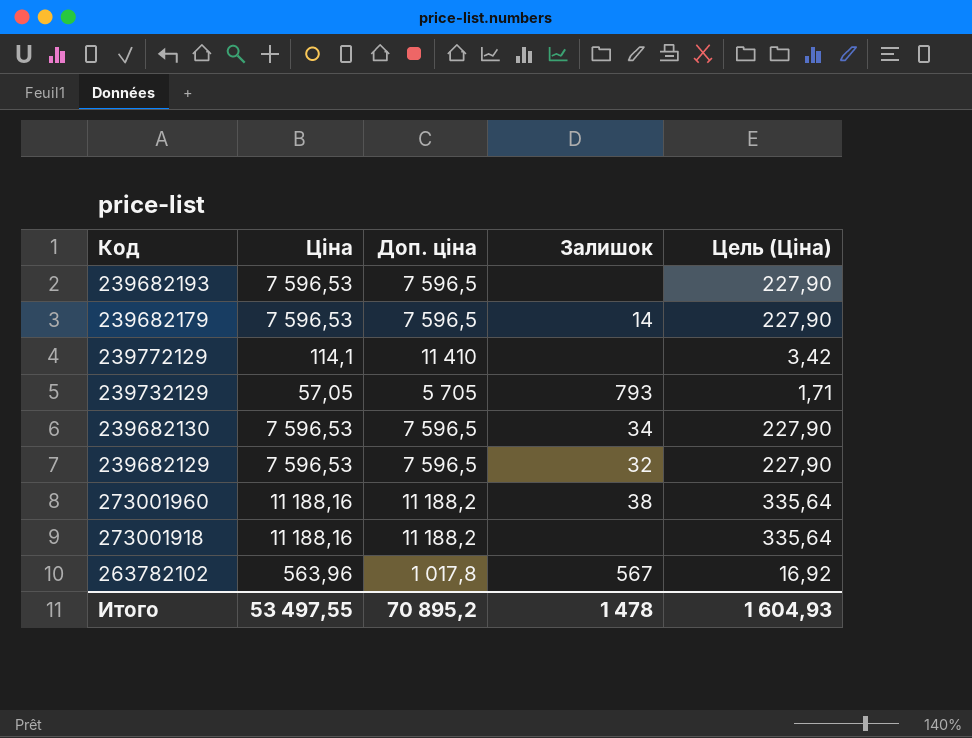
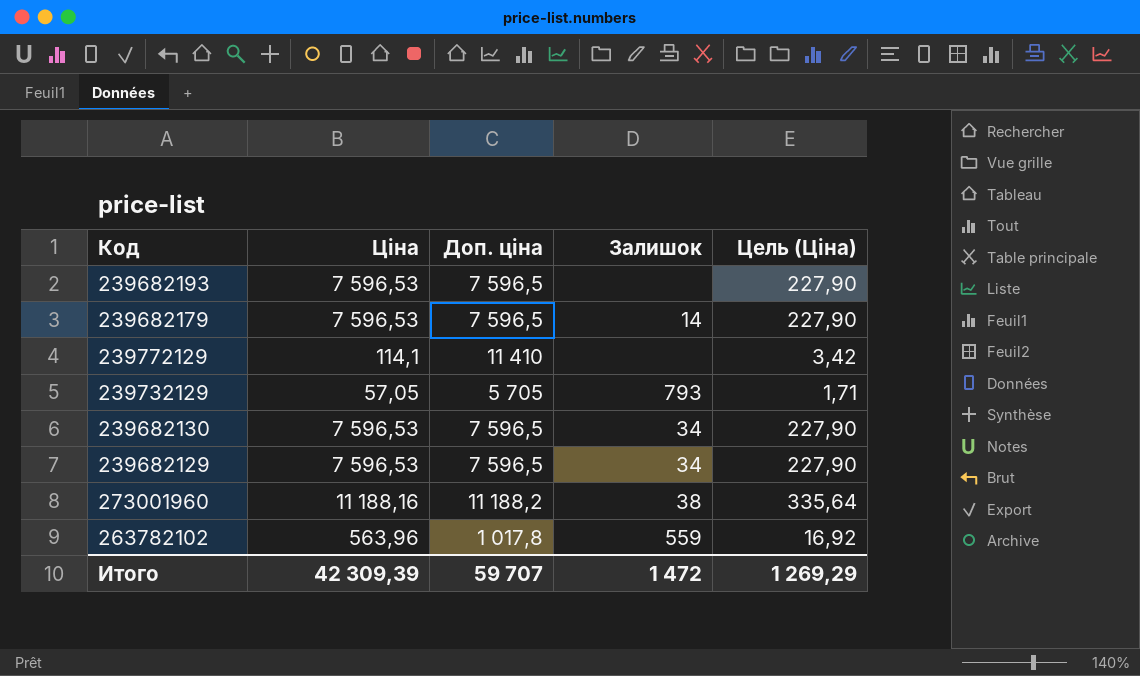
row 273001918: 11 188,16 | 11 188,2 | none | 335,64 -> none
239682129 | Залишок: 32 -> 34
263782102 | Залишок: 567 -> 559
Итого | Ціна: 53 497,55 -> 42 309,39
Итого | Доп. ціна: 70 895,2 -> 59 707
Итого | Залишок: 1 478 -> 1 472
Итого | Цель (Ціна): 1 604,93 -> 1 269,29

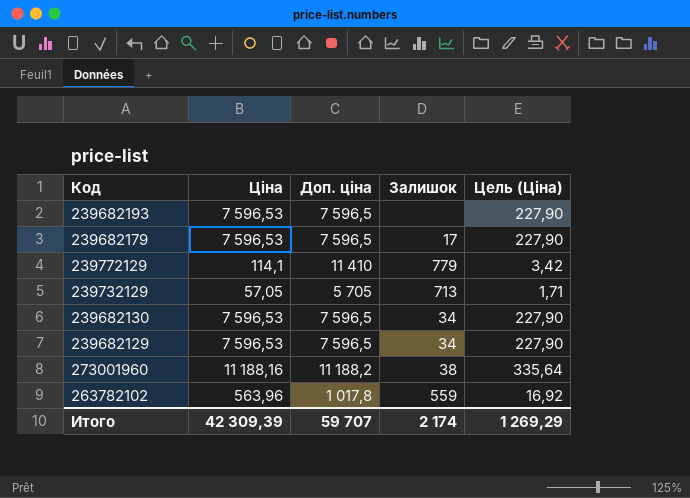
239682179 | Залишок: 14 -> 17
239772129 | Залишок: none -> 779
239732129 | Залишок: 793 -> 713
Итого | Залишок: 1 472 -> 2 174

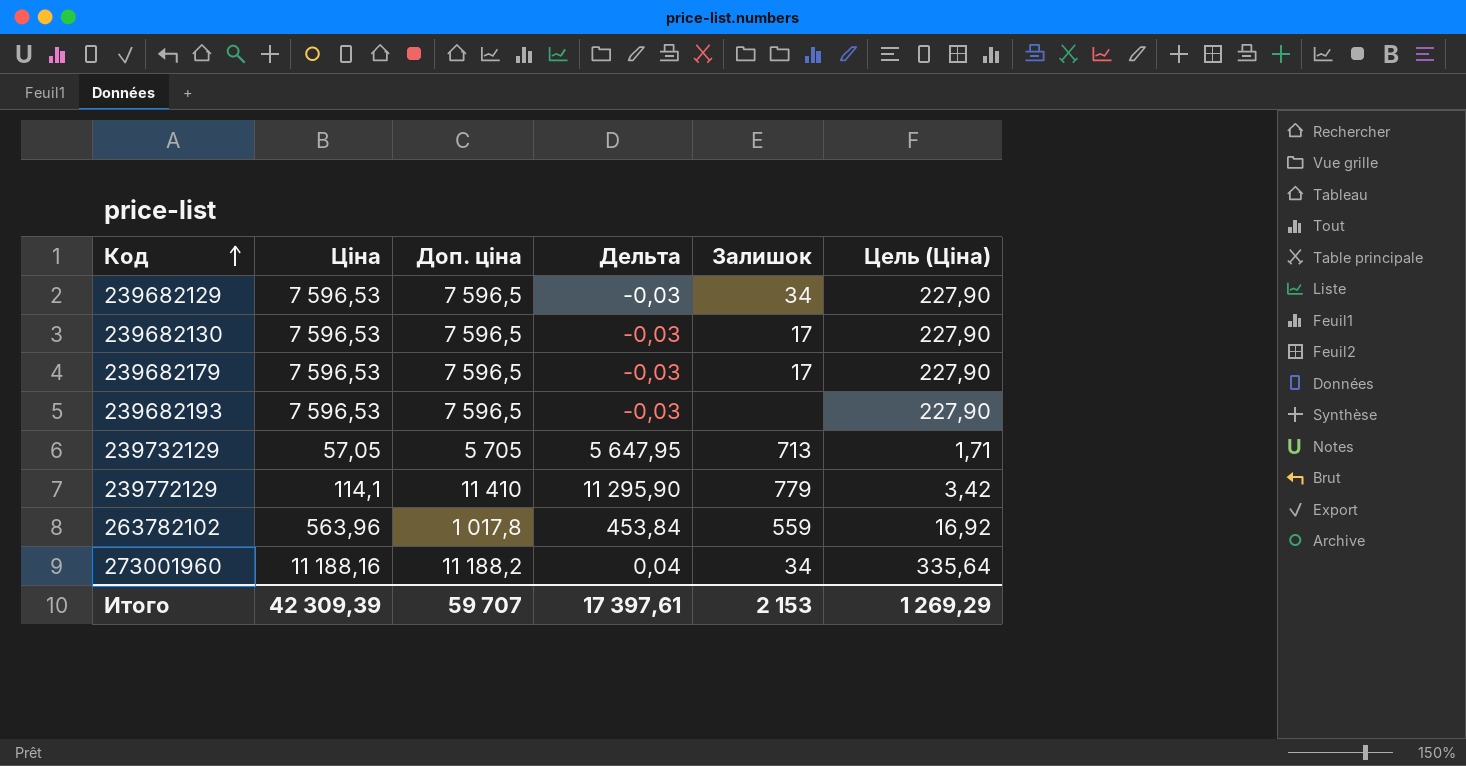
row order: none -> Код ascending
column Дельта | formula: none -> [Доп. ціна] - [Ціна]
239682130 | Залишок: 34 -> 17
273001960 | Залишок: 38 -> 34
Итого | Залишок: 2 174 -> 2 153

